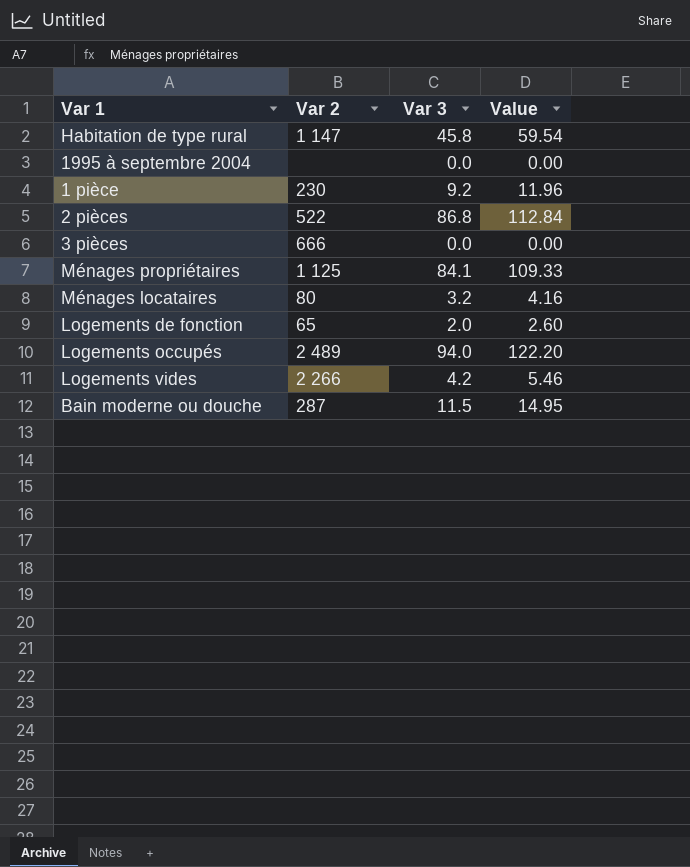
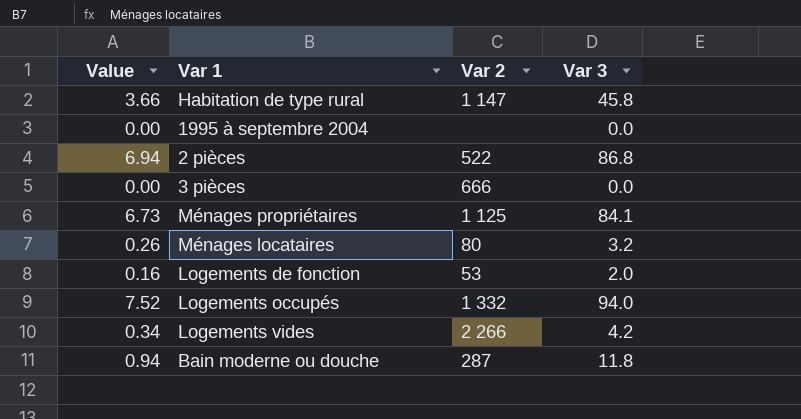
column Value | formula: [Var 3] * 1.3 -> [Var 3] * 0.08
column Value | position: 4 -> 1
row 1 pièce: 230 | 9.2 | 11.96 -> none
Logements de fonction | Var 2: 65 -> 53
Logements occupés | Var 2: 2 489 -> 1 332
Bain moderne ou douche | Var 3: 11.5 -> 11.8

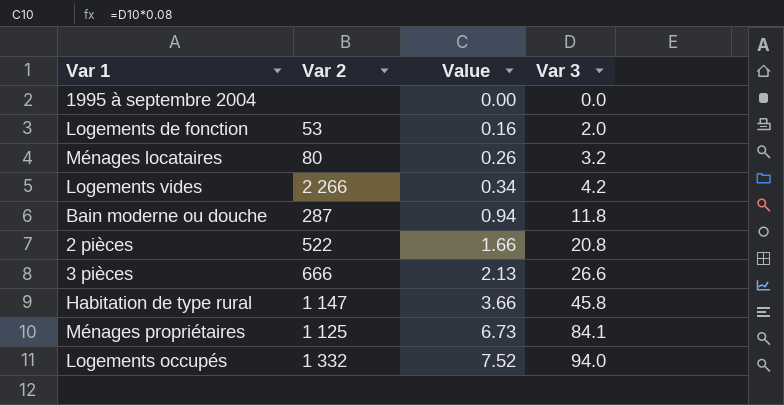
row order: none -> Value ascending
column Value | position: 1 -> 3
2 pièces | Value: 6.94 -> 1.66
2 pièces | Var 3: 86.8 -> 20.8
3 pièces | Value: 0.00 -> 2.13
3 pièces | Var 3: 0.0 -> 26.6

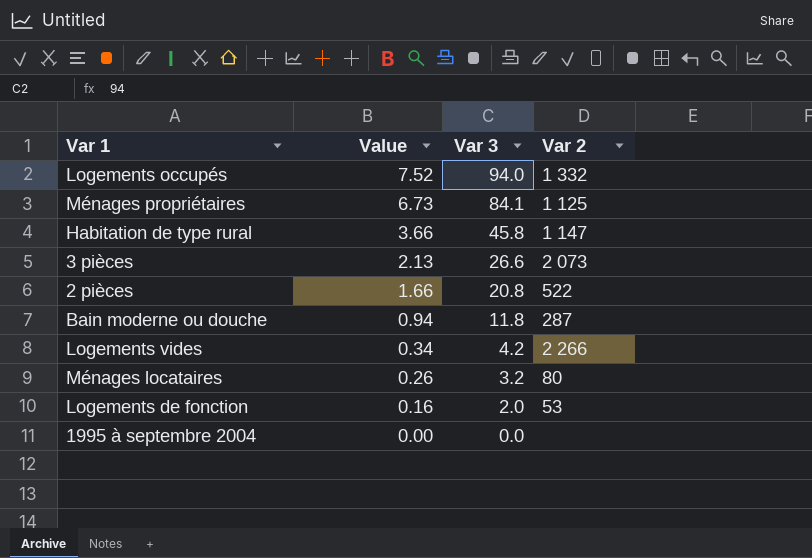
row order: Value ascending -> Value descending
column Var 2 | position: 2 -> 4
3 pièces | Var 2: 666 -> 2 073

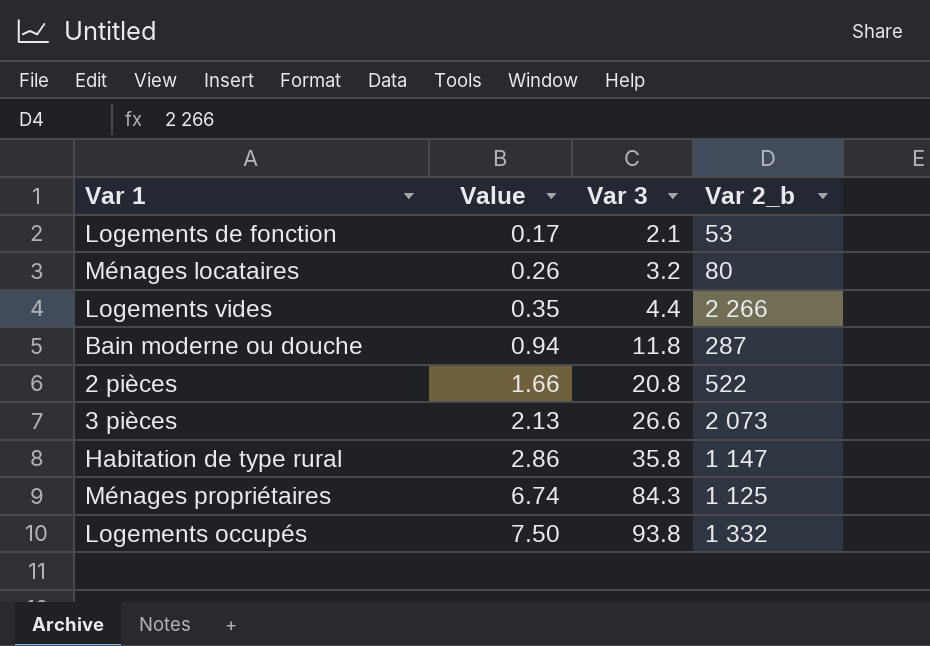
row order: Value descending -> Value ascending
column name: Var 2 -> Var 2_b
row 1995 à septembre 2004: 0.00 | 0.0 | none -> none
Logements de fonction | Value: 0.16 -> 0.17
Logements de fonction | Var 3: 2.0 -> 2.1
Logements vides | Value: 0.34 -> 0.35
Logements vides | Var 3: 4.2 -> 4.4
Habitation de type rural | Value: 3.66 -> 2.86
Habitation de type rural | Var 3: 45.8 -> 35.8
Ménages propriétaires | Value: 6.73 -> 6.74
Ménages propriétaires | Var 3: 84.1 -> 84.3
Logements occupés | Value: 7.52 -> 7.50
Logements occupés | Var 3: 94.0 -> 93.8

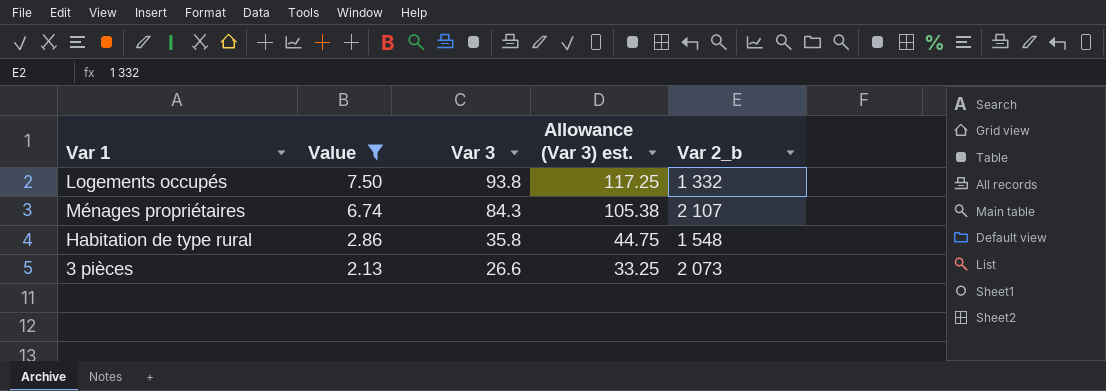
filter: none -> Value >= 2.13
row order: Value ascending -> Value descending
column Allowance (Var 3) est. | formula: none -> [Var 3] * 1.25
Ménages propriétaires | Var 2_b: 1 125 -> 2 107
Habitation de type rural | Var 2_b: 1 147 -> 1 548

